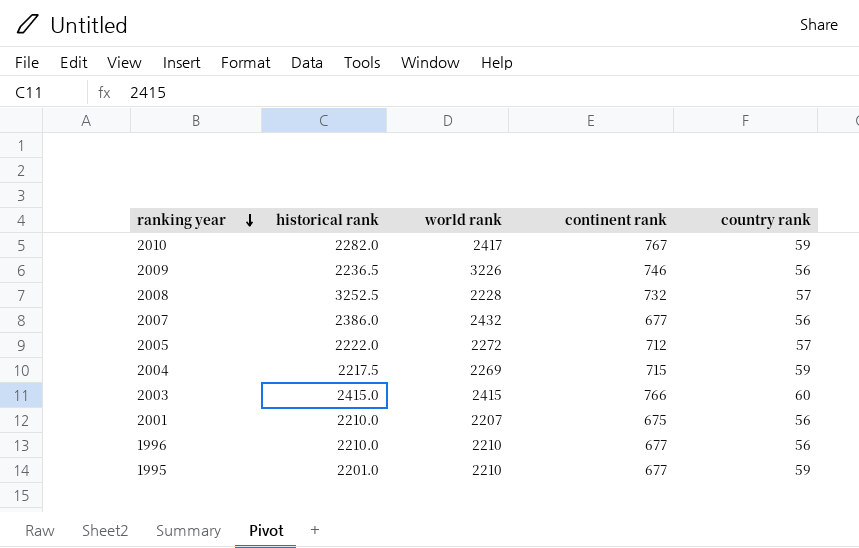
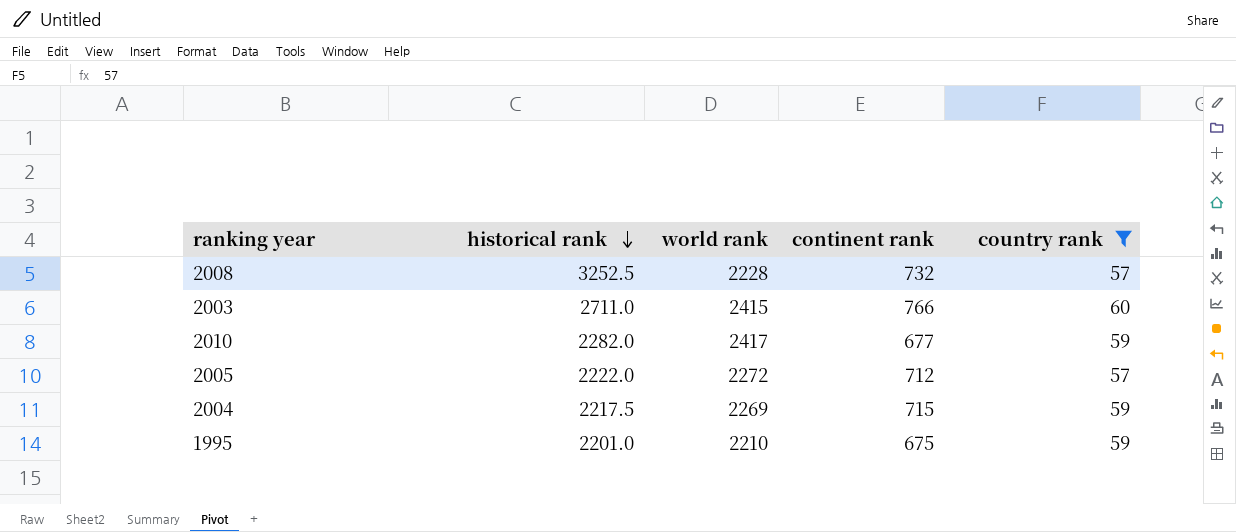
filter: none -> country rank != 56
row order: ranking year descending -> historical rank descending
2003 | historical rank: 2415.0 -> 2711.0
2010 | continent rank: 767 -> 677
1995 | continent rank: 677 -> 675

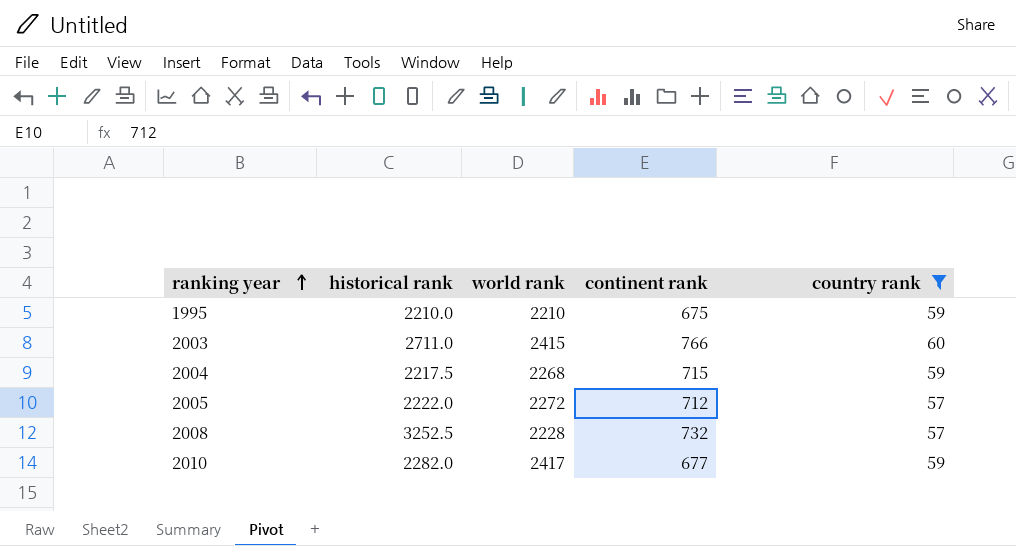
row order: historical rank descending -> ranking year ascending
1995 | historical rank: 2201.0 -> 2210.0
2004 | world rank: 2269 -> 2268

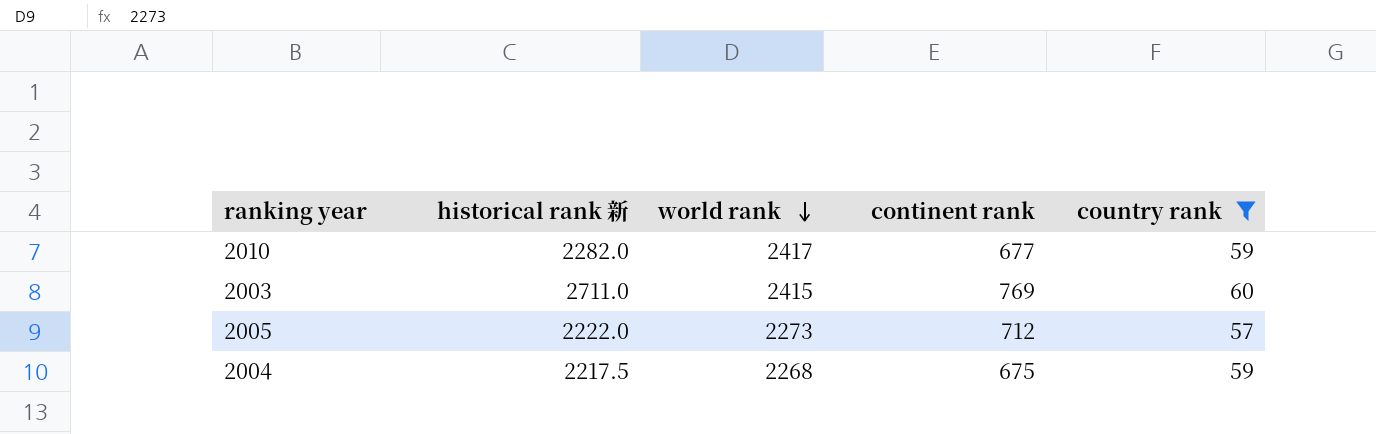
row order: ranking year ascending -> world rank descending
column name: historical rank -> historical rank 新
row 1995: 2210.0 | 2210 | 675 | 59 -> none
row 2008: 3252.5 | 2228 | 732 | 57 -> none
2003 | continent rank: 766 -> 769
2005 | world rank: 2272 -> 2273
2004 | continent rank: 715 -> 675

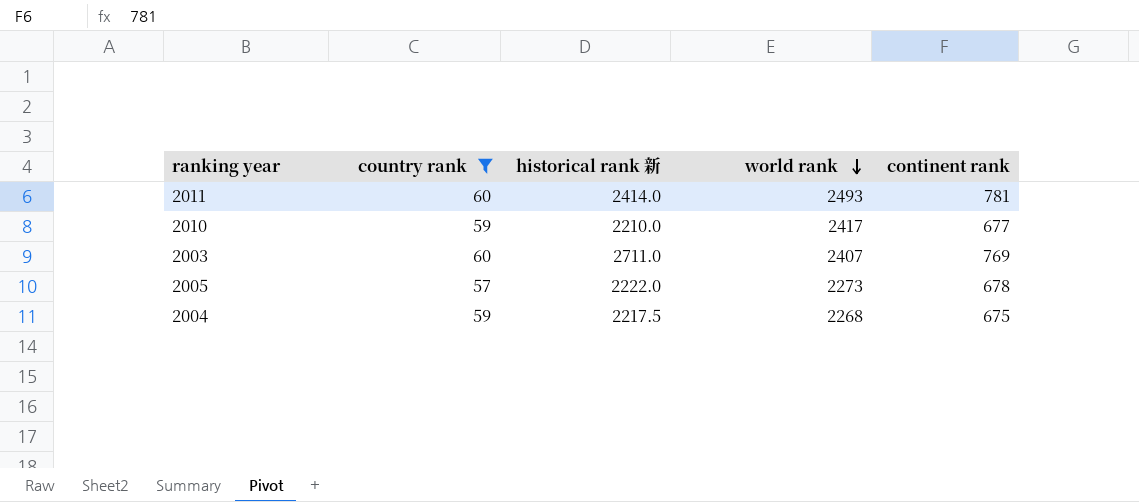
column country rank | position: 5 -> 2
row 2011: none -> 60 | 2414.0 | 2493 | 781
2010 | historical rank 新: 2282.0 -> 2210.0
2003 | world rank: 2415 -> 2407
2005 | continent rank: 712 -> 678

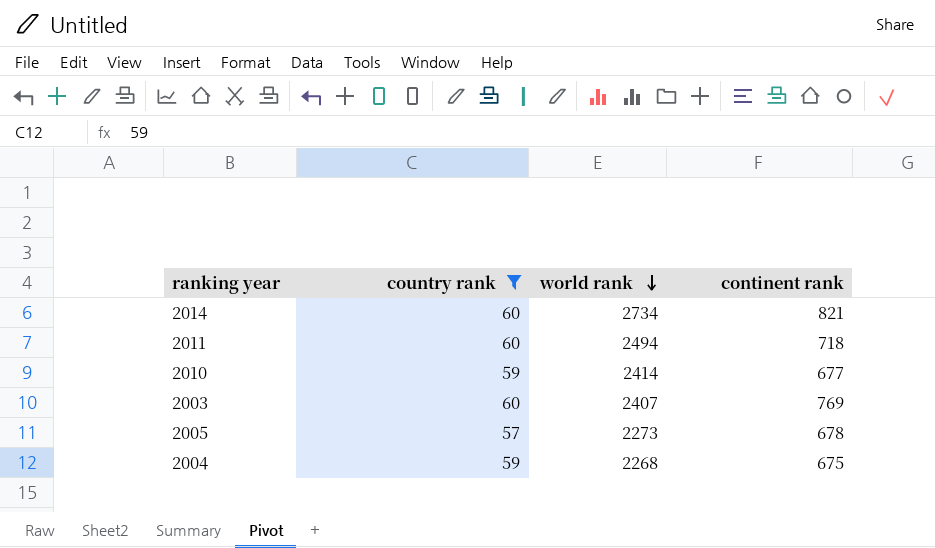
column historical rank 新 | position: 3 -> none
row 2014: none -> 60 | 2734 | 821
2011 | world rank: 2493 -> 2494
2011 | continent rank: 781 -> 718
2010 | world rank: 2417 -> 2414

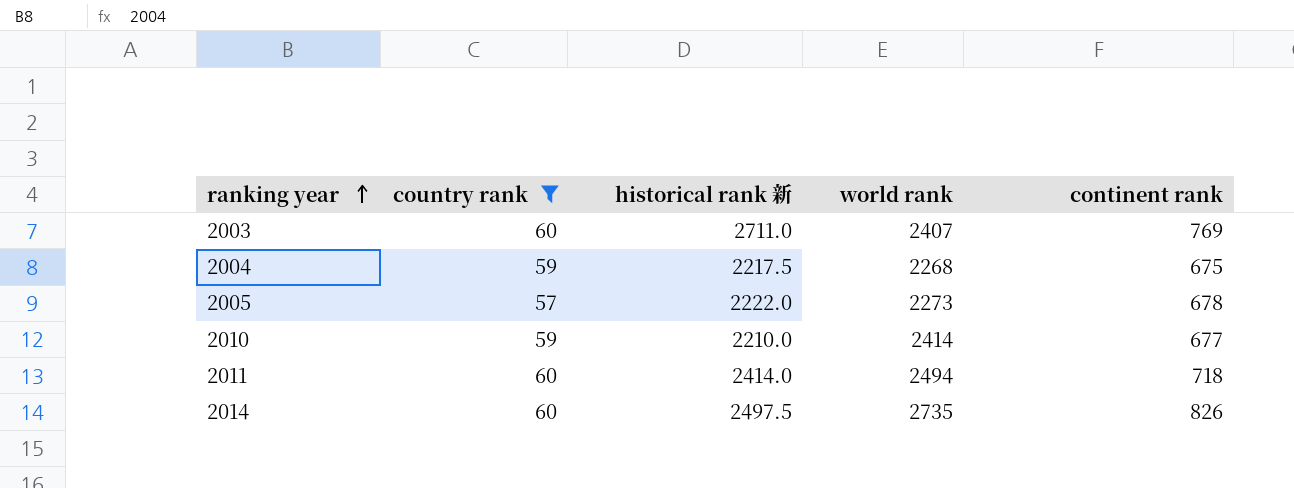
row order: world rank descending -> ranking year ascending
column historical rank 新 | position: none -> 3
2014 | world rank: 2734 -> 2735
2014 | continent rank: 821 -> 826

